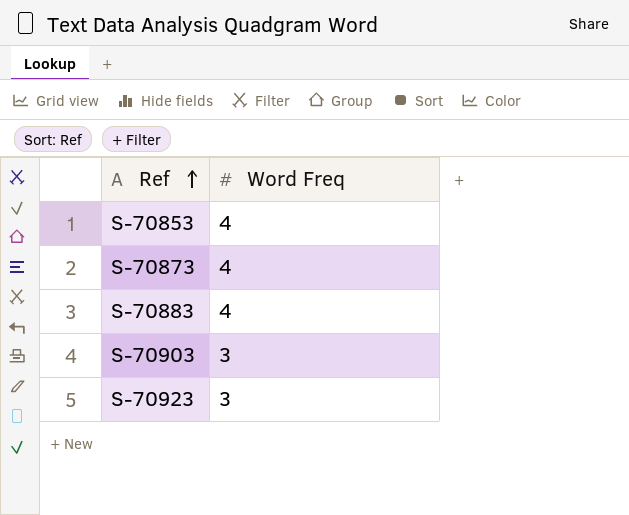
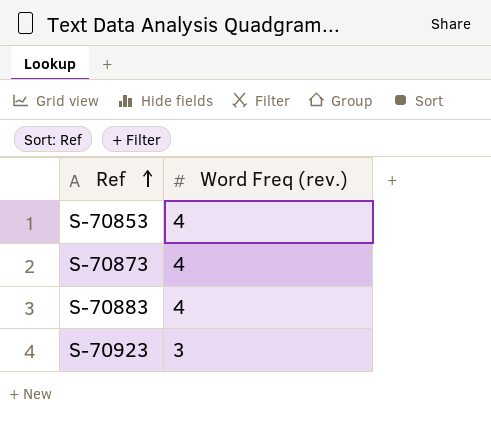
column name: Word Freq -> Word Freq (rev.)
row S-70903: 3 -> none

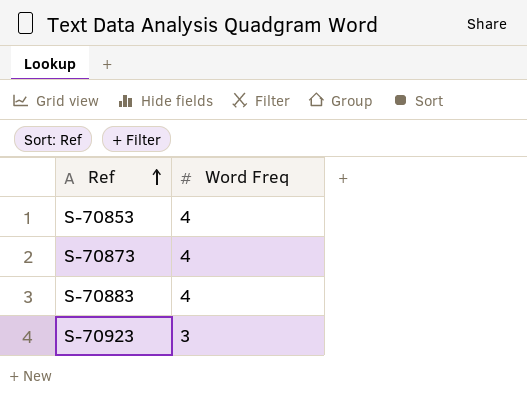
column name: Word Freq (rev.) -> Word Freq

